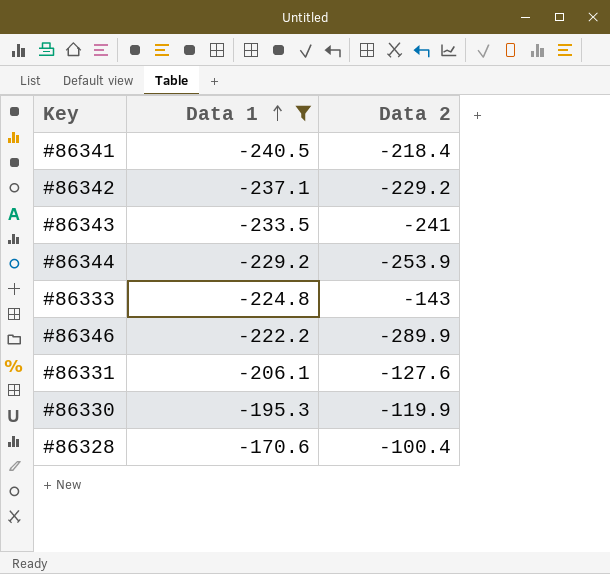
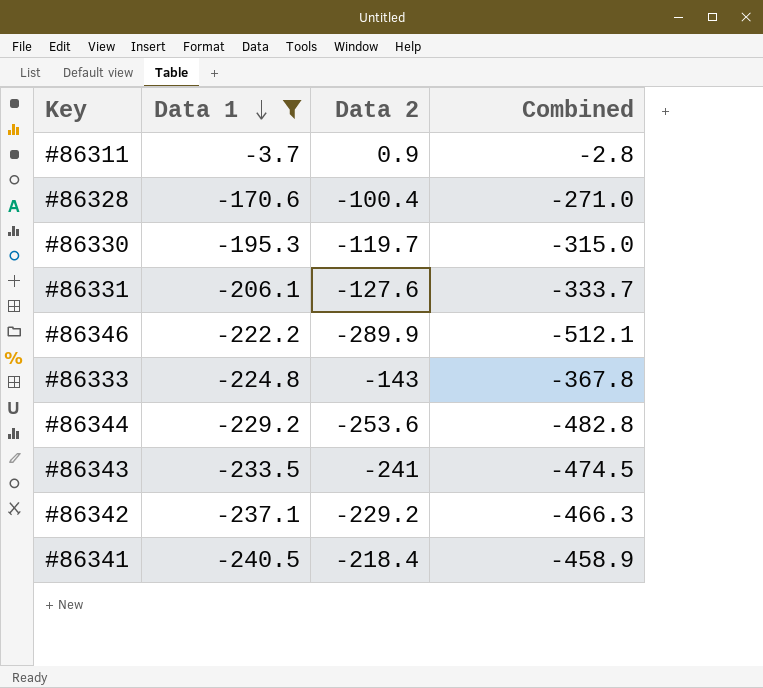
row order: Data 1 ascending -> Data 1 descending
column Combined | formula: none -> [Data 1] + [Data 2]
row #86311: none -> -3.7 | 0.9 | -2.8
#86330 | Data 2: -119.9 -> -119.7
#86344 | Data 2: -253.9 -> -253.6

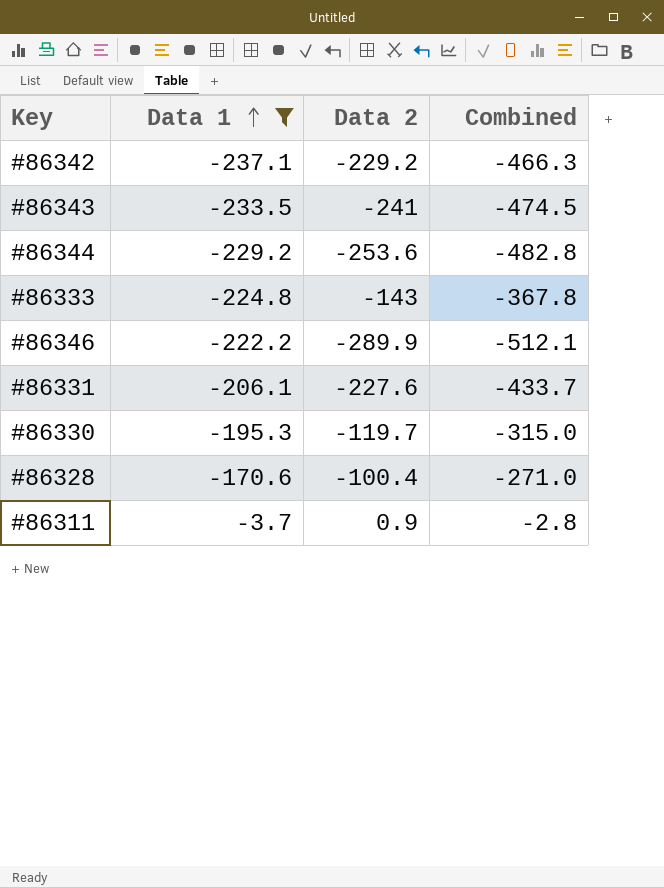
row order: Data 1 descending -> Data 1 ascending
row #86341: -240.5 | -218.4 | -458.9 -> none
#86331 | Data 2: -127.6 -> -227.6
#86331 | Combined: -333.7 -> -433.7

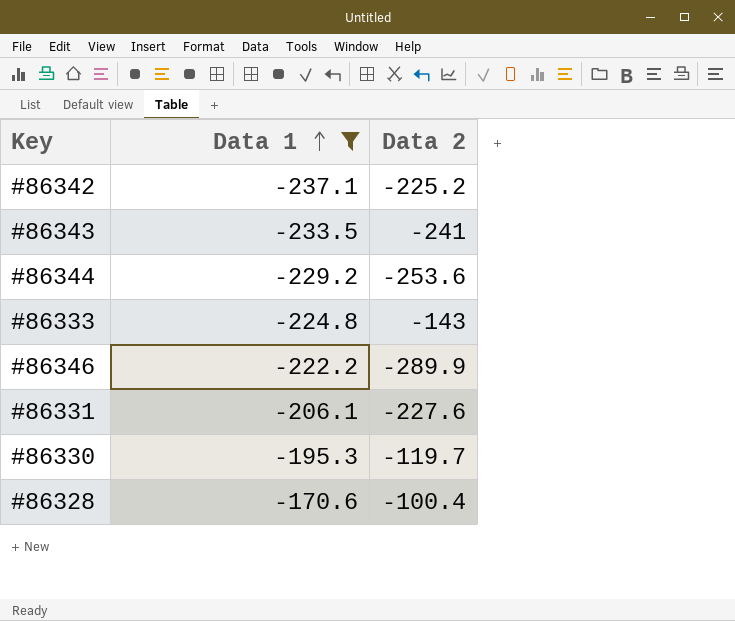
column Combined | formula: [Data 1] + [Data 2] -> none
row #86311: -3.7 | 0.9 | -2.8 -> none
#86342 | Data 2: -229.2 -> -225.2

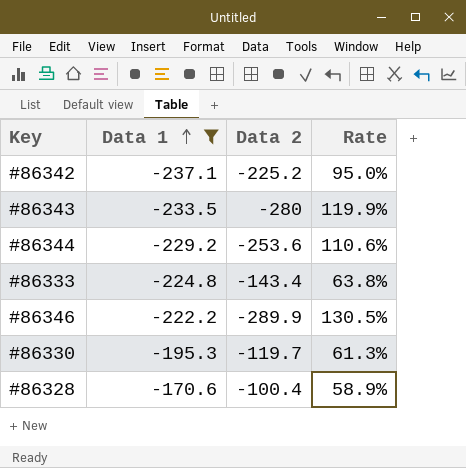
column Rate | formula: none -> [Data 2] / [Data 1]
row #86331: -206.1 | -227.6 -> none
#86343 | Data 2: -241 -> -280
#86333 | Data 2: -143 -> -143.4

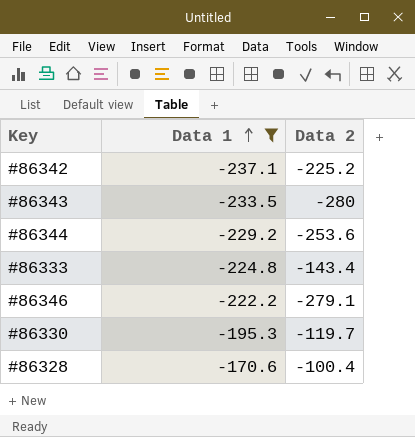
column Rate | formula: [Data 2] / [Data 1] -> none
#86346 | Data 2: -289.9 -> -279.1

